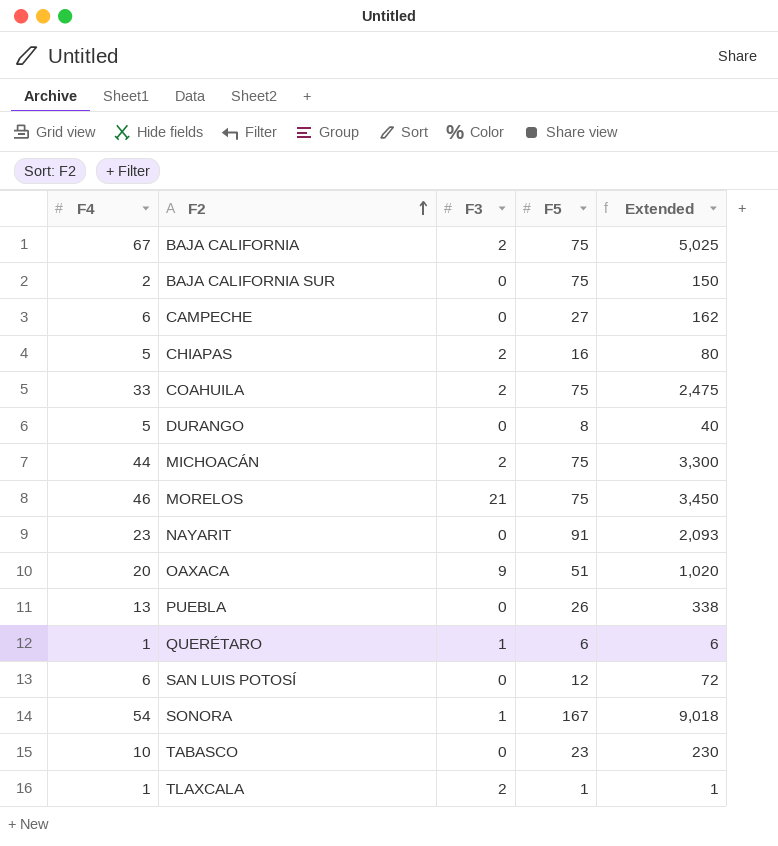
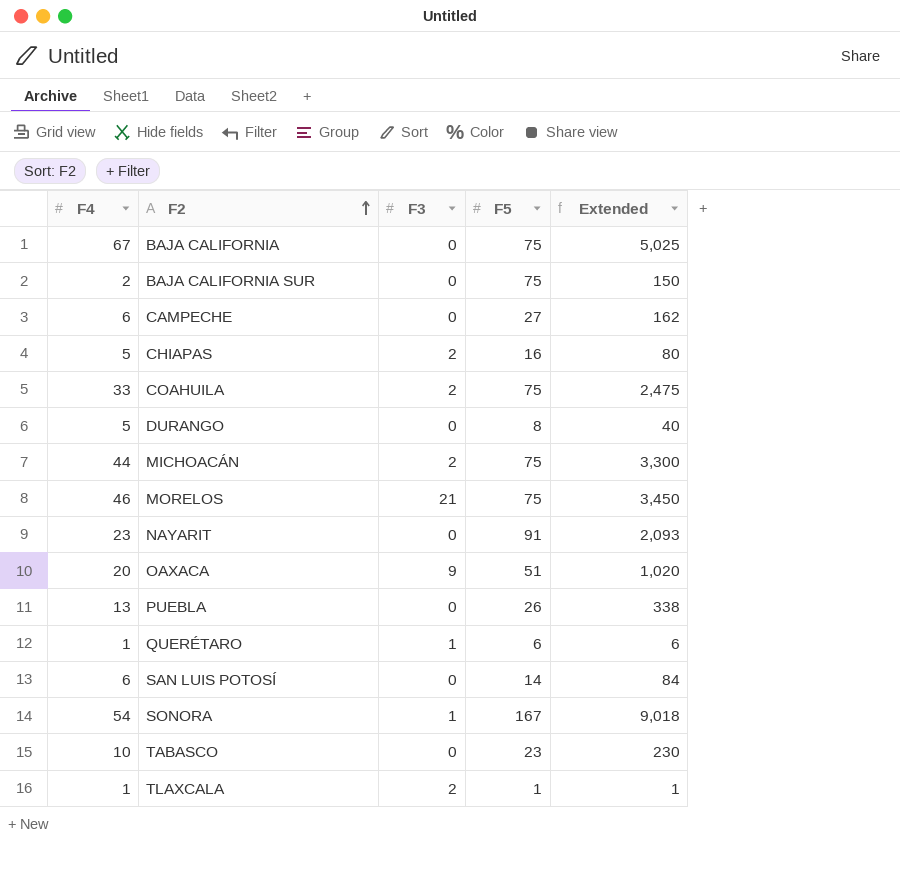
BAJA CALIFORNIA | F3: 2 -> 0
SAN LUIS POTOSÍ | F5: 12 -> 14
SAN LUIS POTOSÍ | Extended: 72 -> 84

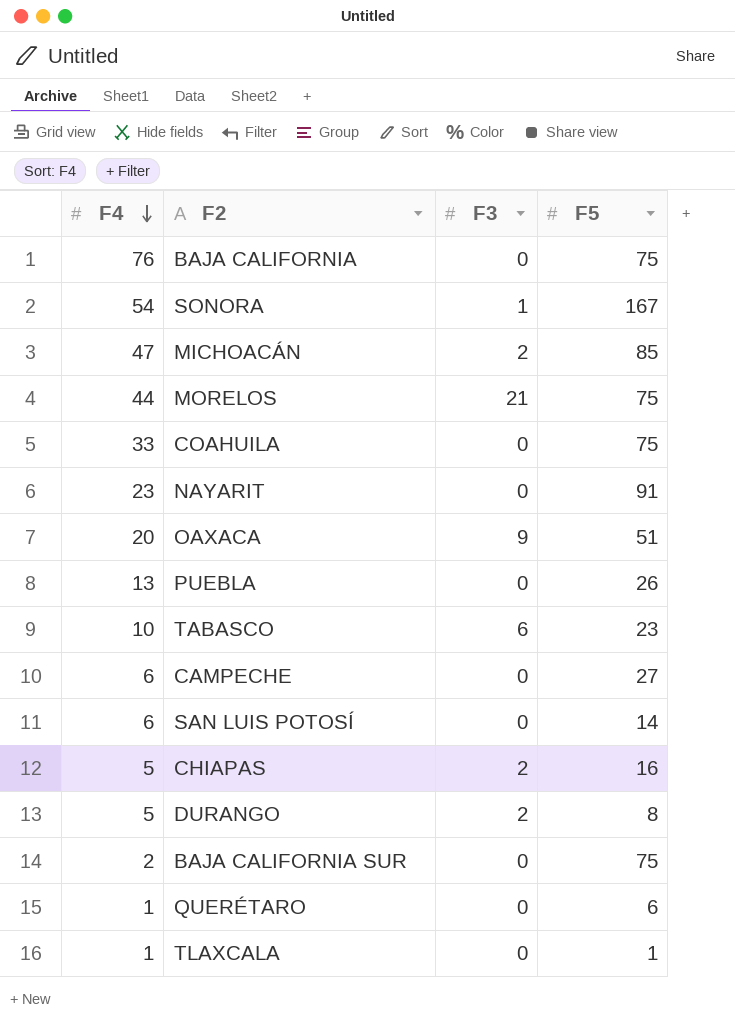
row order: F2 ascending -> F4 descending
column Extended | formula: [F4] * [F5] -> none
BAJA CALIFORNIA | F4: 67 -> 76
MICHOACÁN | F4: 44 -> 47
MICHOACÁN | F5: 75 -> 85
MORELOS | F4: 46 -> 44
COAHUILA | F3: 2 -> 0
TABASCO | F3: 0 -> 6
DURANGO | F3: 0 -> 2
QUERÉTARO | F3: 1 -> 0
TLAXCALA | F3: 2 -> 0

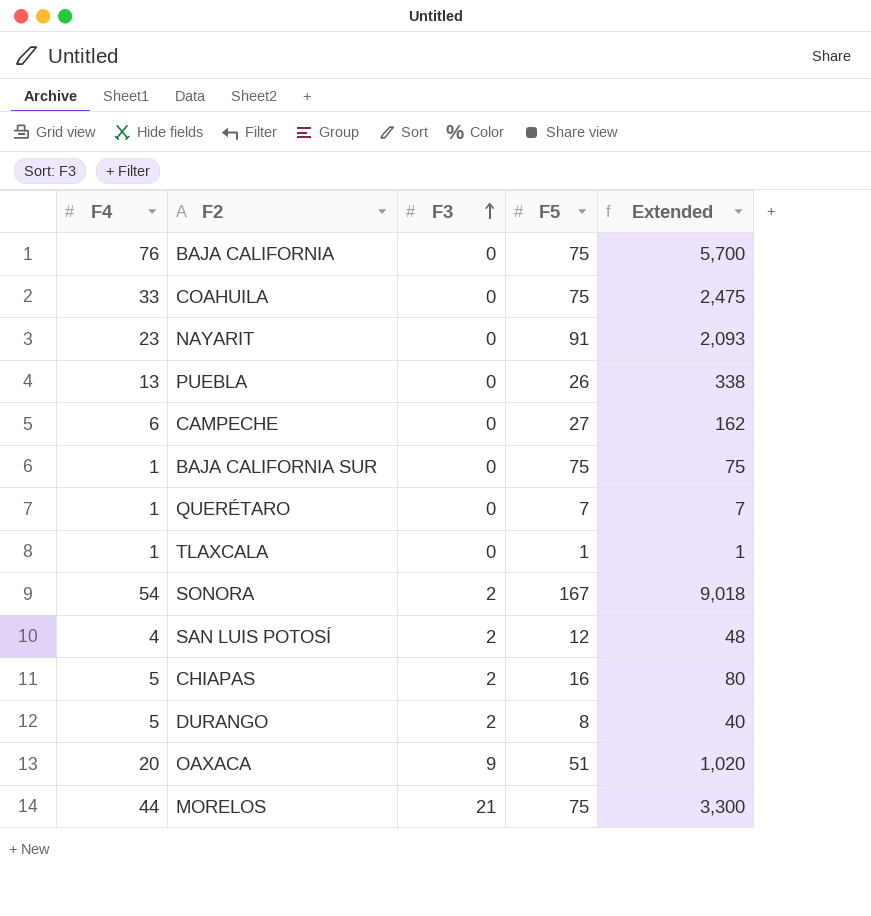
row order: F4 descending -> F3 ascending
column Extended | formula: none -> [F4] * [F5]
row MICHOACÁN: 47 | 2 | 85 -> none
row TABASCO: 10 | 6 | 23 -> none
BAJA CALIFORNIA SUR | F4: 2 -> 1
QUERÉTARO | F5: 6 -> 7
SONORA | F3: 1 -> 2
SAN LUIS POTOSÍ | F4: 6 -> 4
SAN LUIS POTOSÍ | F3: 0 -> 2
SAN LUIS POTOSÍ | F5: 14 -> 12

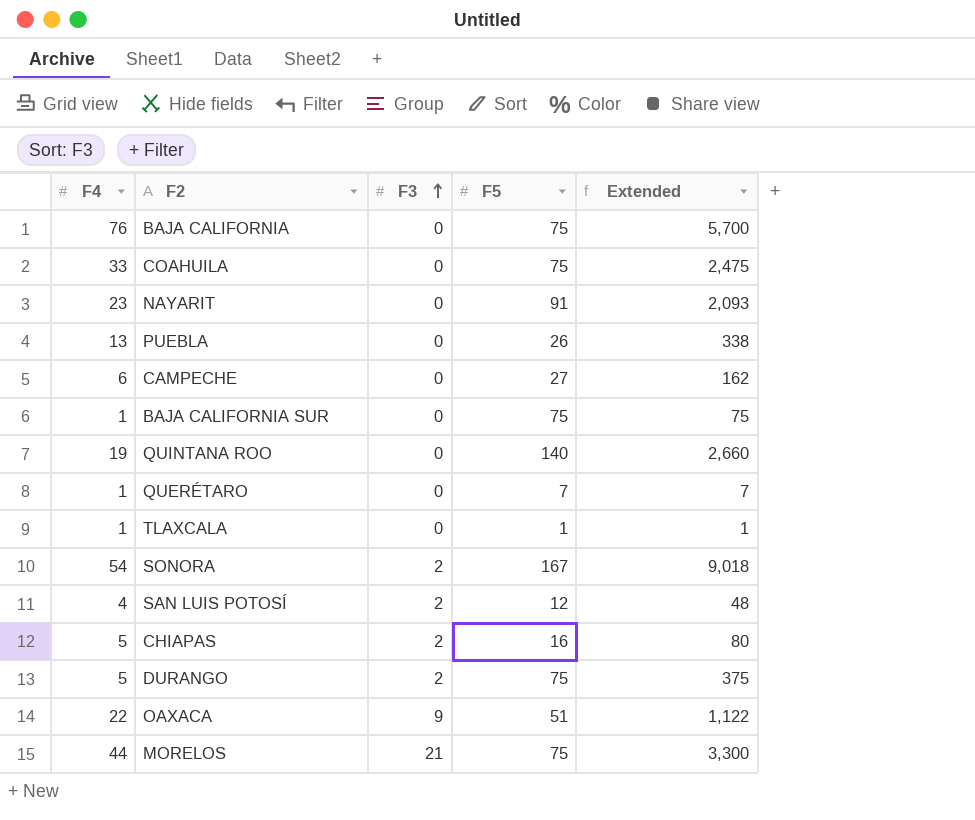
row QUINTANA ROO: none -> 19 | 0 | 140 | 2,660
DURANGO | F5: 8 -> 75
DURANGO | Extended: 40 -> 375
OAXACA | F4: 20 -> 22
OAXACA | Extended: 1,020 -> 1,122

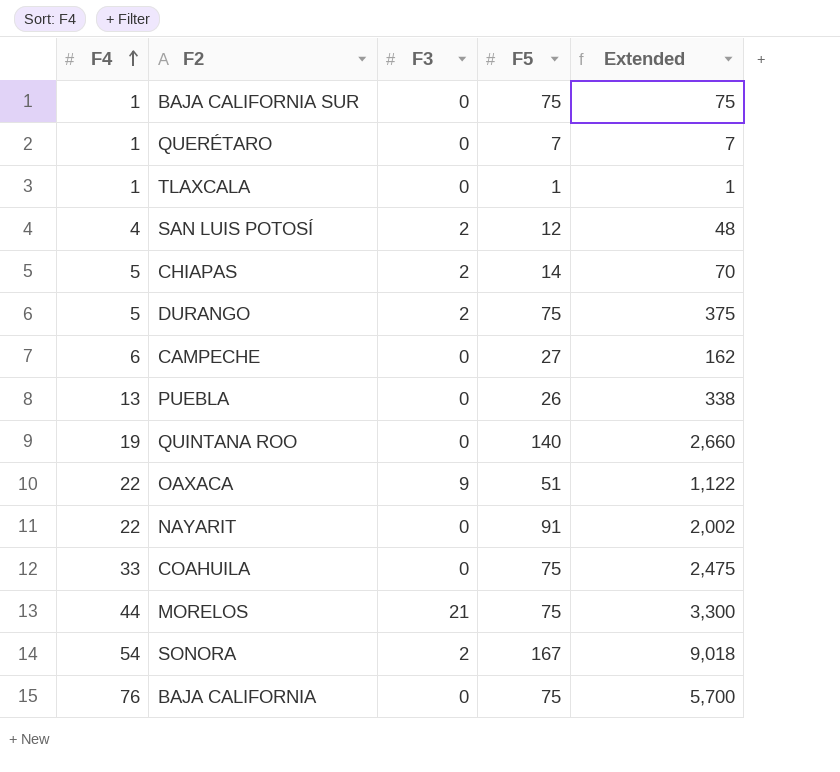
row order: F3 ascending -> F4 ascending
CHIAPAS | F5: 16 -> 14
CHIAPAS | Extended: 80 -> 70
NAYARIT | F4: 23 -> 22
NAYARIT | Extended: 2,093 -> 2,002

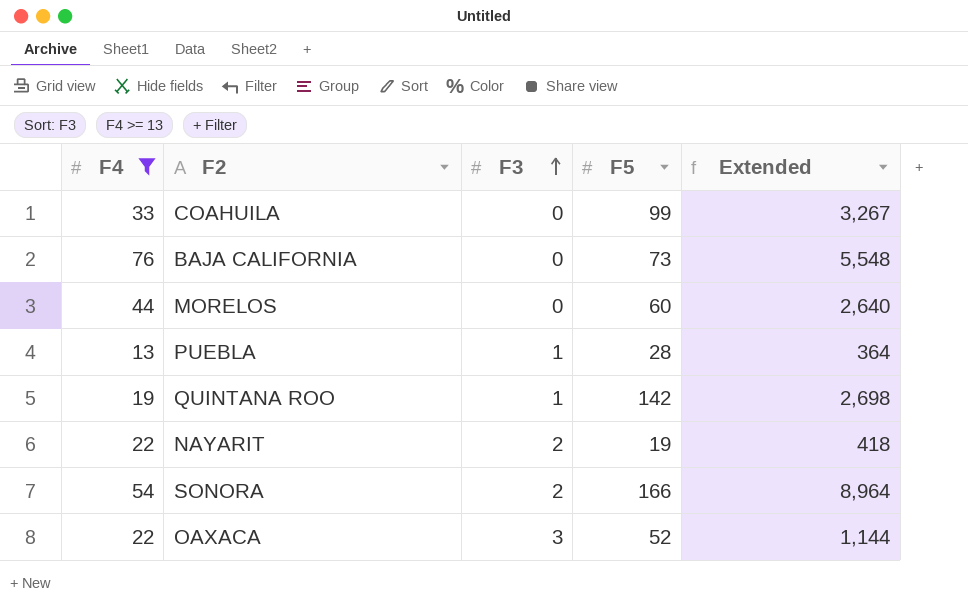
filter: none -> F4 >= 13
row order: F4 ascending -> F3 ascending
COAHUILA | F5: 75 -> 99
COAHUILA | Extended: 2,475 -> 3,267
BAJA CALIFORNIA | F5: 75 -> 73
BAJA CALIFORNIA | Extended: 5,700 -> 5,548
MORELOS | F3: 21 -> 0
MORELOS | F5: 75 -> 60
MORELOS | Extended: 3,300 -> 2,640
PUEBLA | F3: 0 -> 1
PUEBLA | F5: 26 -> 28
PUEBLA | Extended: 338 -> 364
QUINTANA ROO | F3: 0 -> 1
QUINTANA ROO | F5: 140 -> 142
QUINTANA ROO | Extended: 2,660 -> 2,698
NAYARIT | F3: 0 -> 2
NAYARIT | F5: 91 -> 19
NAYARIT | Extended: 2,002 -> 418
SONORA | F5: 167 -> 166
SONORA | Extended: 9,018 -> 8,964
OAXACA | F3: 9 -> 3
OAXACA | F5: 51 -> 52
OAXACA | Extended: 1,122 -> 1,144

